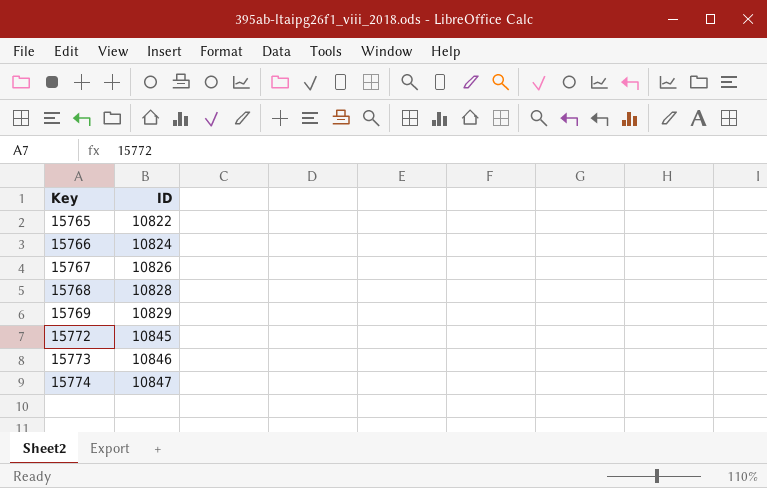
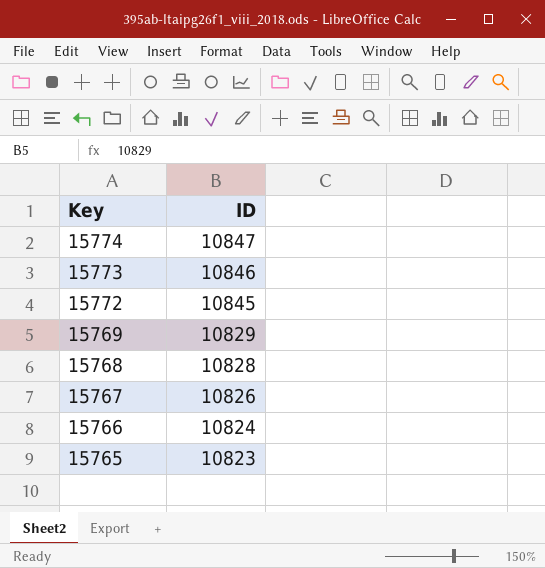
row order: Key ascending -> Key descending
15765 | ID: 10822 -> 10823

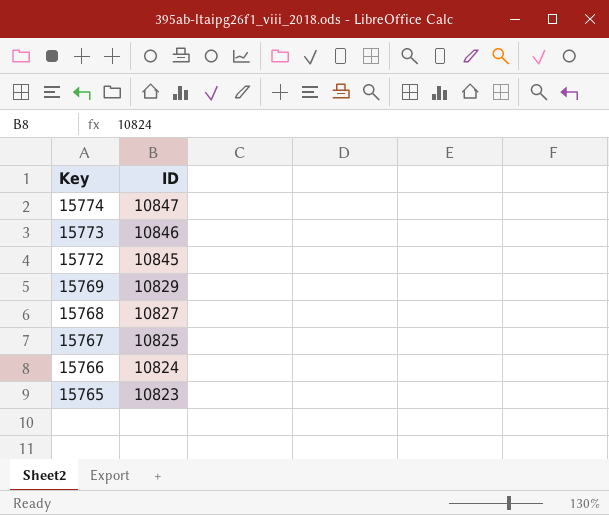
15768 | ID: 10828 -> 10827
15767 | ID: 10826 -> 10825

